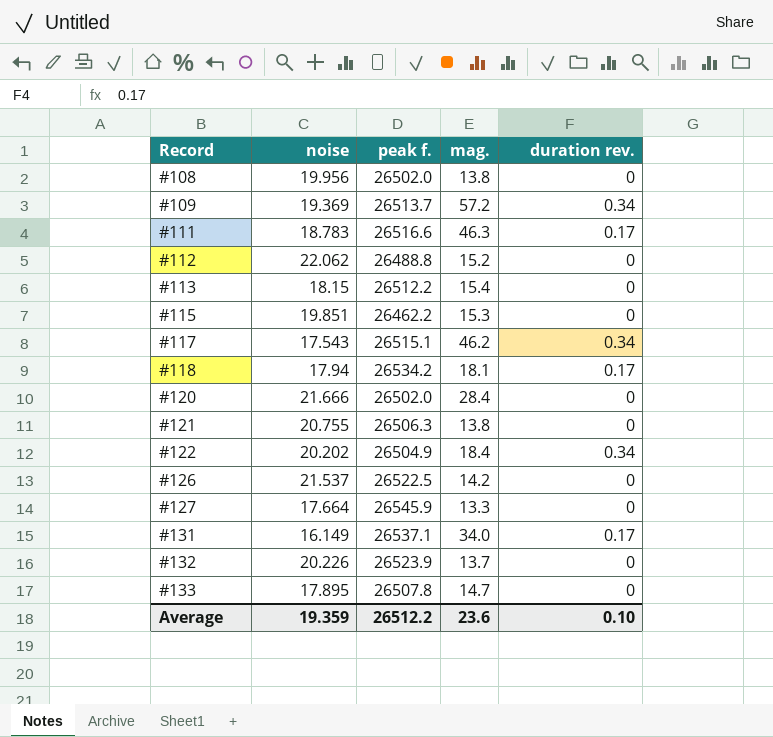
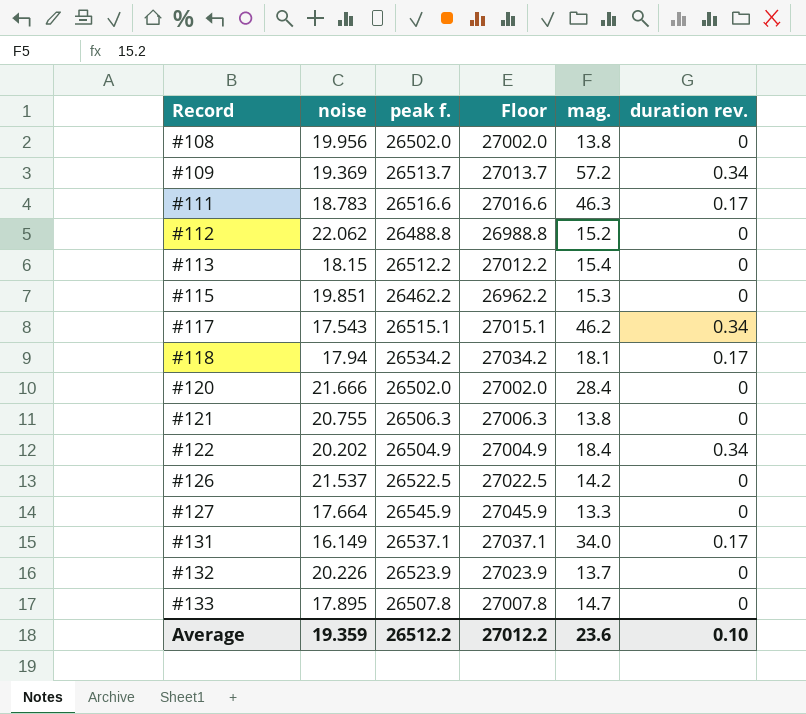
column Floor | formula: none -> [peak f.] + 500

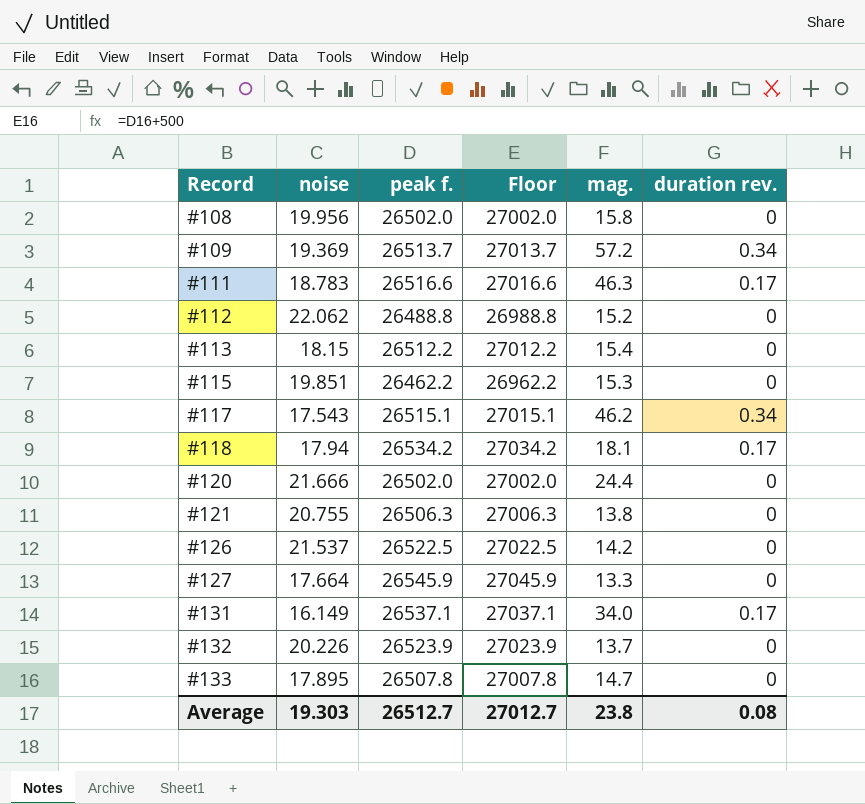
row #122: 20.202 | 26504.9 | 27004.9 | 18.4 | 0.34 -> none
#108 | mag.: 13.8 -> 15.8
#120 | mag.: 28.4 -> 24.4
Average | noise: 19.359 -> 19.303
Average | peak f.: 26512.2 -> 26512.7
Average | Floor: 27012.2 -> 27012.7
Average | mag.: 23.6 -> 23.8
Average | duration rev.: 0.10 -> 0.08

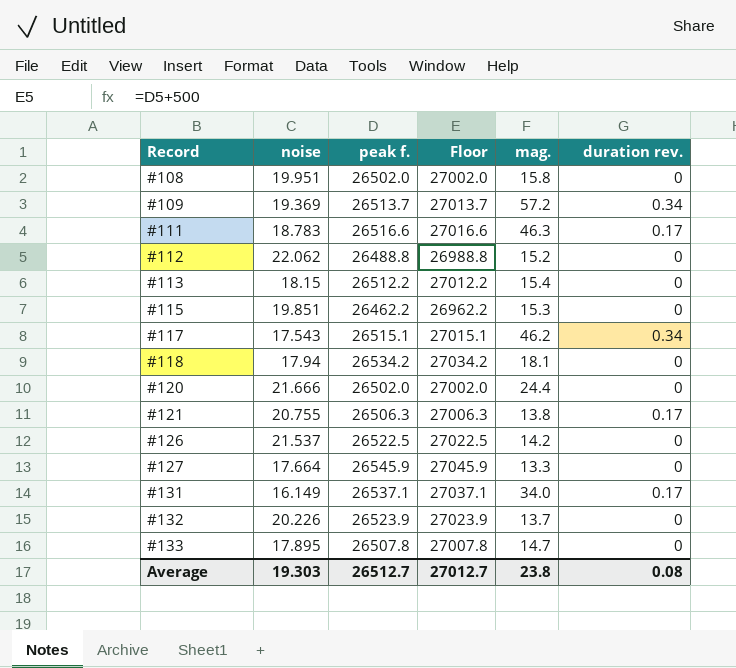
#108 | noise: 19.956 -> 19.951
#118 | duration rev.: 0.17 -> 0
#121 | duration rev.: 0 -> 0.17

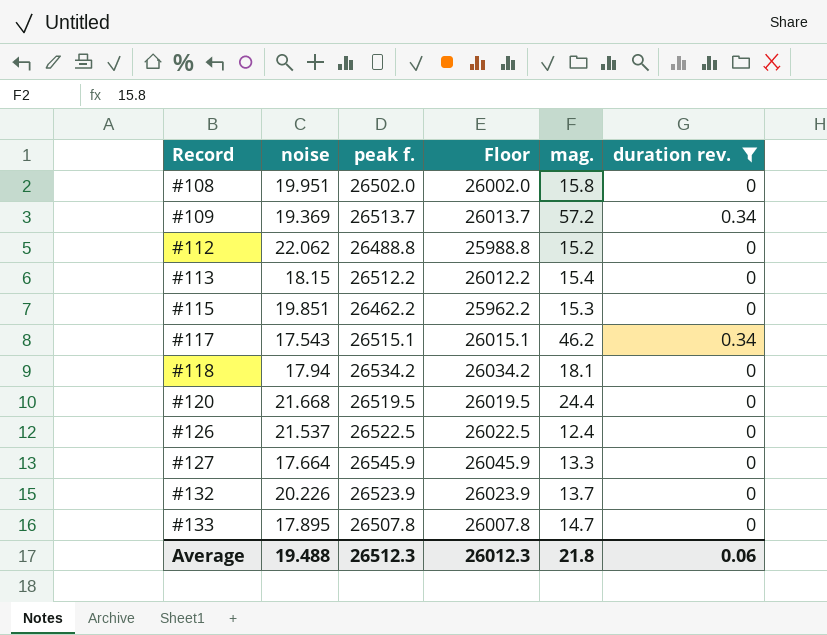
filter: none -> duration rev. != 0.17
column Floor | formula: [peak f.] + 500 -> [peak f.] - 500
#120 | noise: 21.666 -> 21.668
#120 | peak f.: 26502.0 -> 26519.5
#126 | mag.: 14.2 -> 12.4
Average | noise: 19.303 -> 19.488
Average | peak f.: 26512.7 -> 26512.3
Average | Floor: 27012.7 -> 26012.3
Average | mag.: 23.8 -> 21.8
Average | duration rev.: 0.08 -> 0.06

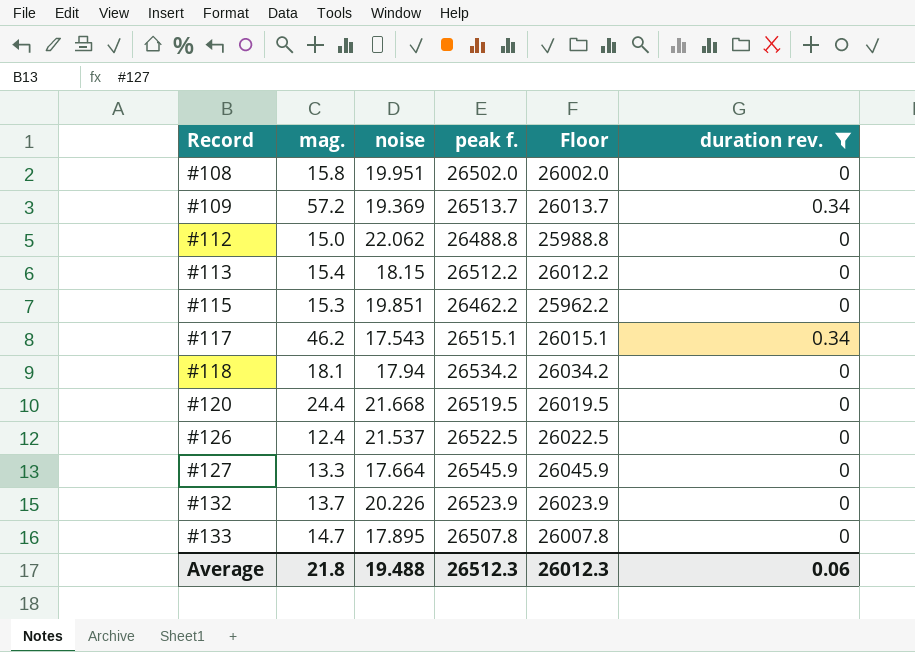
column mag. | position: 5 -> 2
#112 | mag.: 15.2 -> 15.0

